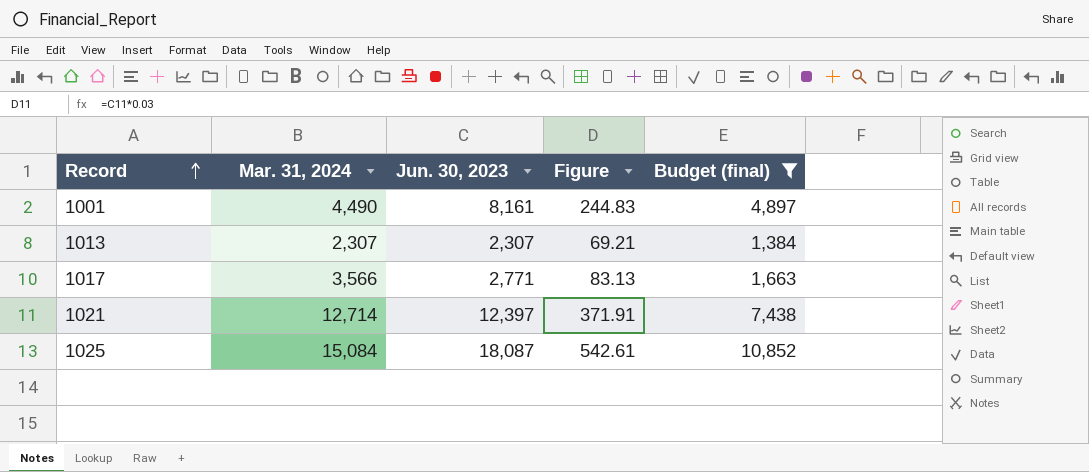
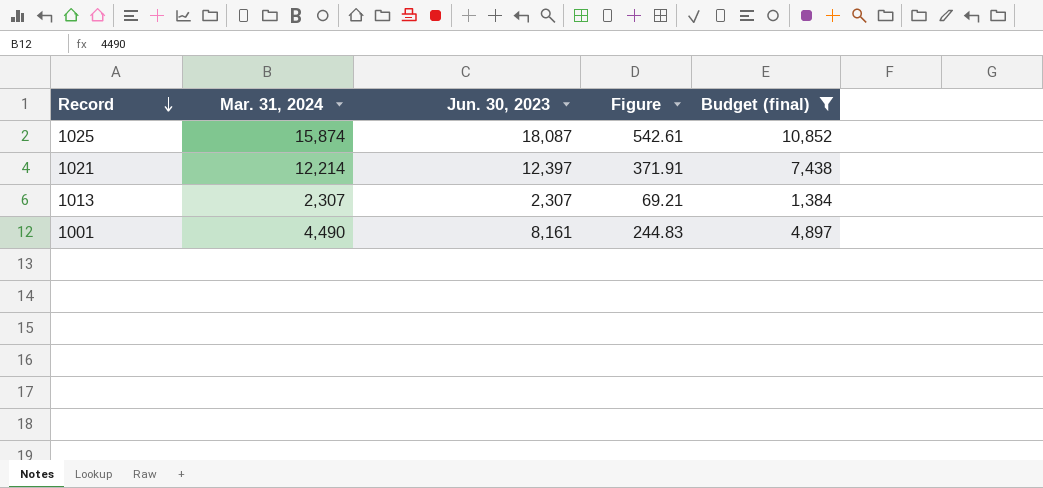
row order: Record ascending -> Record descending
row 1017: 3,566 | 2,771 | 83.13 | 1,663 -> none
1025 | Mar. 31, 2024: 15,084 -> 15,874
1021 | Mar. 31, 2024: 12,714 -> 12,214

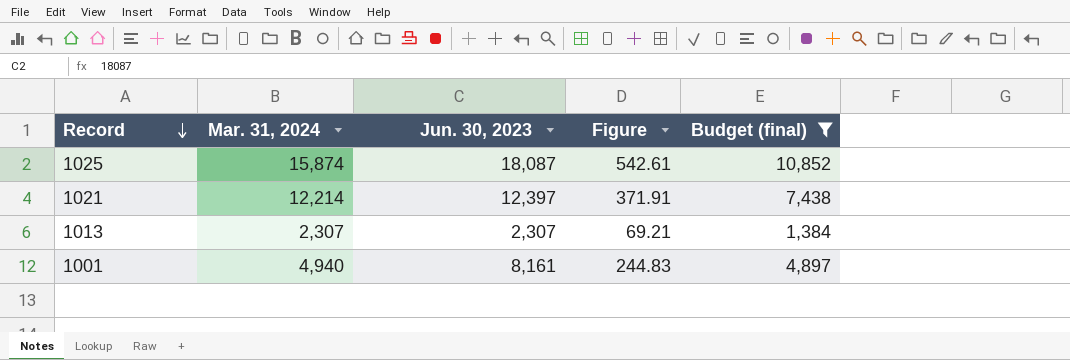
1001 | Mar. 31, 2024: 4,490 -> 4,940

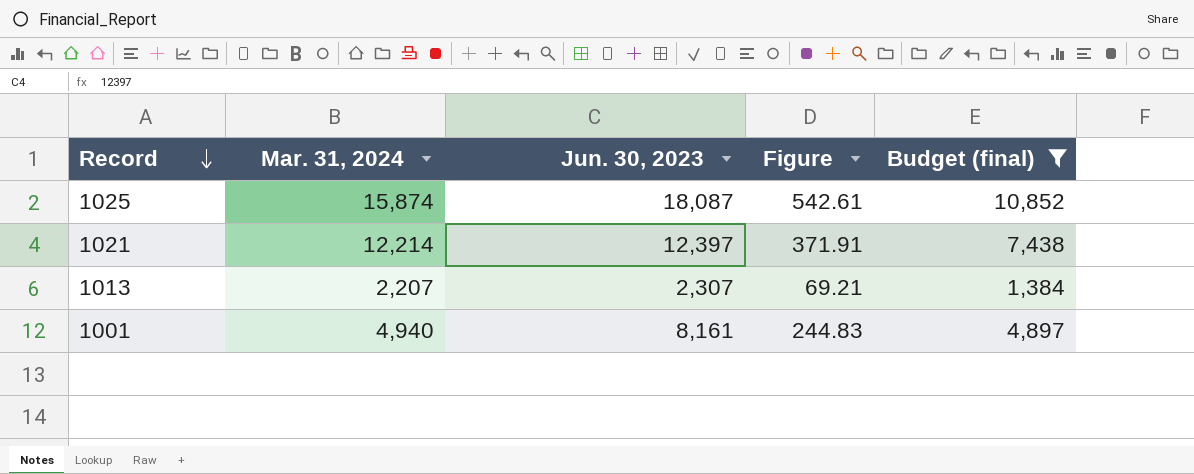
1013 | Mar. 31, 2024: 2,307 -> 2,207

